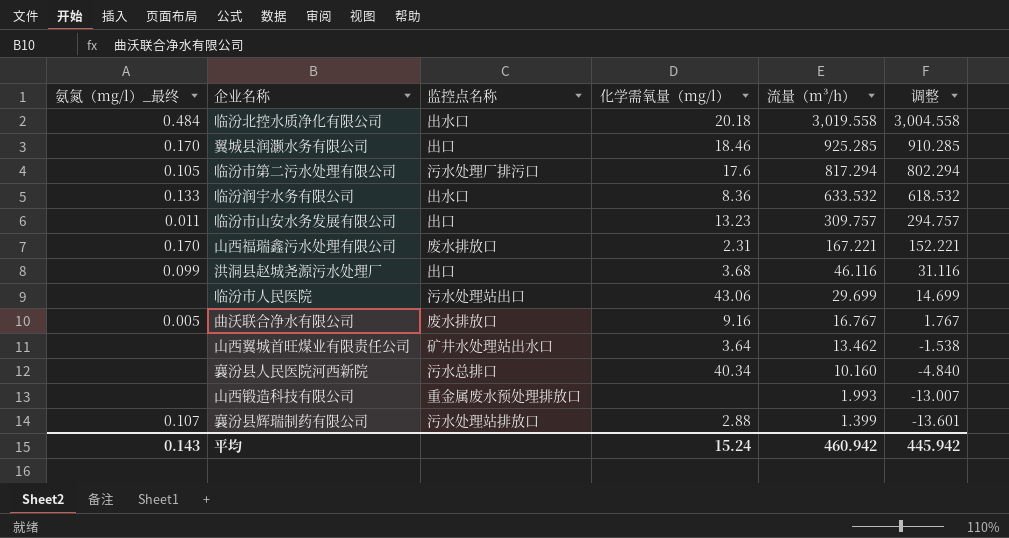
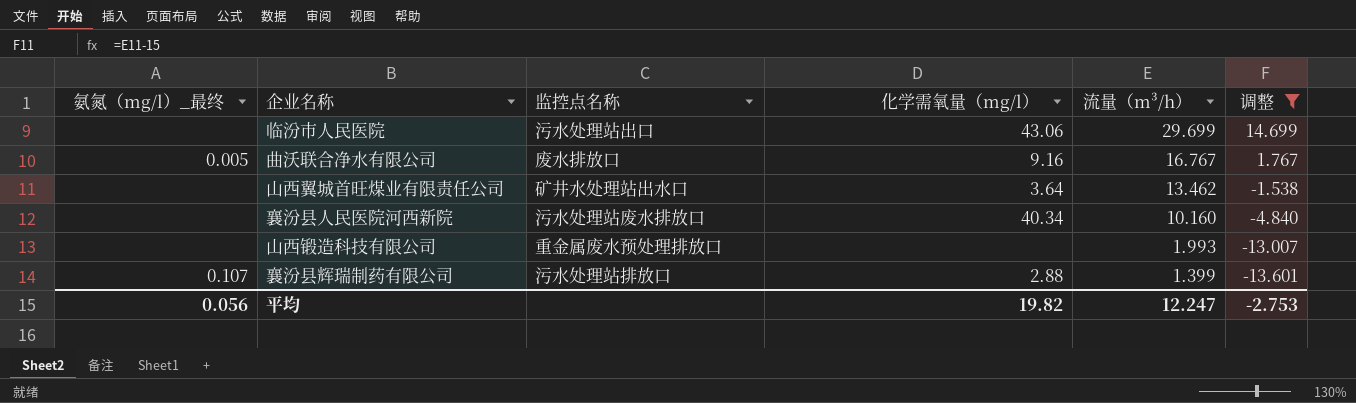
filter: none -> 调整 <= 14.699
襄汾县人民医院河西新院 | 监控点名称: 污水总排口 -> 污水处理站废水排放口
平均 | 氨氮（mg/l）_最终: 0.143 -> 0.056
平均 | 化学需氧量（mg/l）: 15.24 -> 19.82
平均 | 流量（m³/h）: 460.942 -> 12.247
平均 | 调整: 445.942 -> -2.753

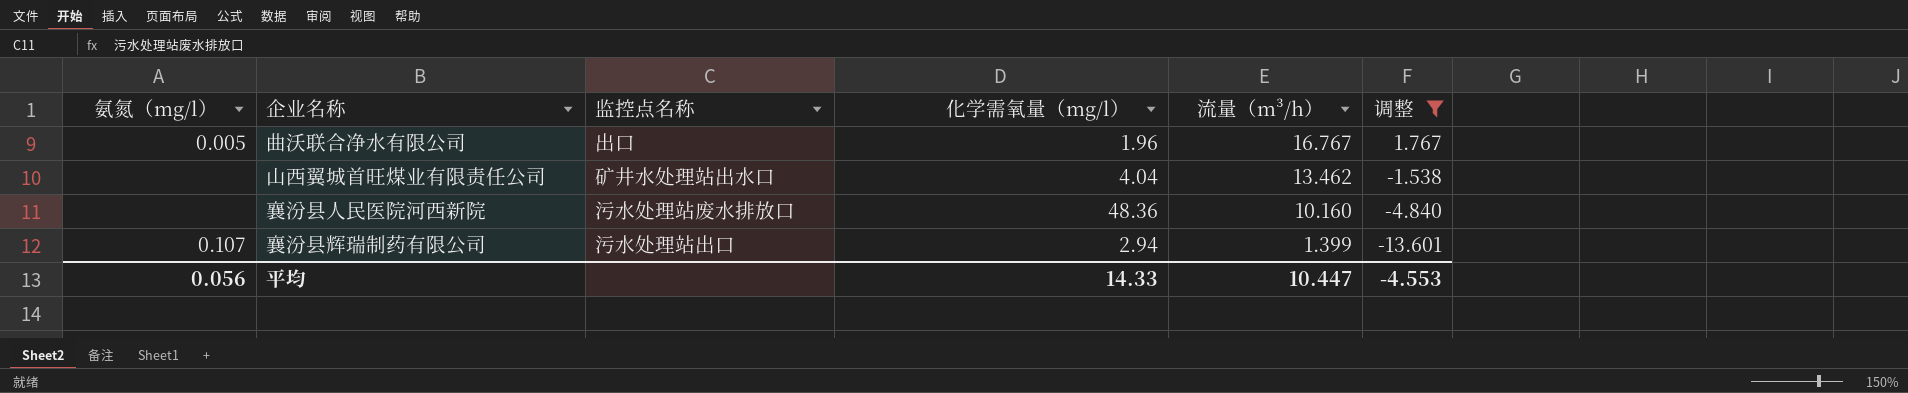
column name: 氨氮（mg/l）_最终 -> 氨氮（mg/l）
row 临汾市人民医院: none | 污水处理站出口 | 43.06 | 29.699 | 14.699 -> none
row 山西锻造科技有限公司: none | 重金属废水预处理排放口 | none | 1.993 | -13.007 -> none
曲沃联合净水有限公司 | 监控点名称: 废水排放口 -> 出口
曲沃联合净水有限公司 | 化学需氧量（mg/l）: 9.16 -> 1.96
山西翼城首旺煤业有限责任公司 | 化学需氧量（mg/l）: 3.64 -> 4.04
襄汾县人民医院河西新院 | 化学需氧量（mg/l）: 40.34 -> 48.36
襄汾县辉瑞制药有限公司 | 监控点名称: 污水处理站排放口 -> 污水处理站出口
襄汾县辉瑞制药有限公司 | 化学需氧量（mg/l）: 2.88 -> 2.94
平均 | 化学需氧量（mg/l）: 19.82 -> 14.33
平均 | 流量（m³/h）: 12.247 -> 10.447
平均 | 调整: -2.753 -> -4.553

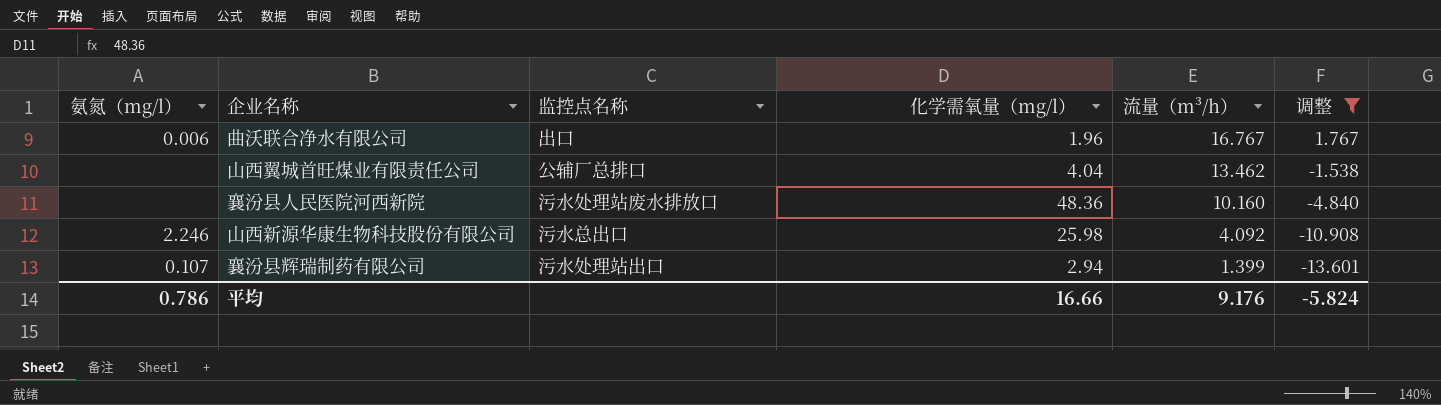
曲沃联合净水有限公司 | 氨氮（mg/l）: 0.005 -> 0.006
山西翼城首旺煤业有限责任公司 | 监控点名称: 矿井水处理站出水口 -> 公辅厂总排口
row 山西新源华康生物科技股份有限公司: none -> 2.246 | 污水总出口 | 25.98 | 4.092 | -10.908
平均 | 氨氮（mg/l）: 0.056 -> 0.786
平均 | 化学需氧量（mg/l）: 14.33 -> 16.66
平均 | 流量（m³/h）: 10.447 -> 9.176
平均 | 调整: -4.553 -> -5.824

